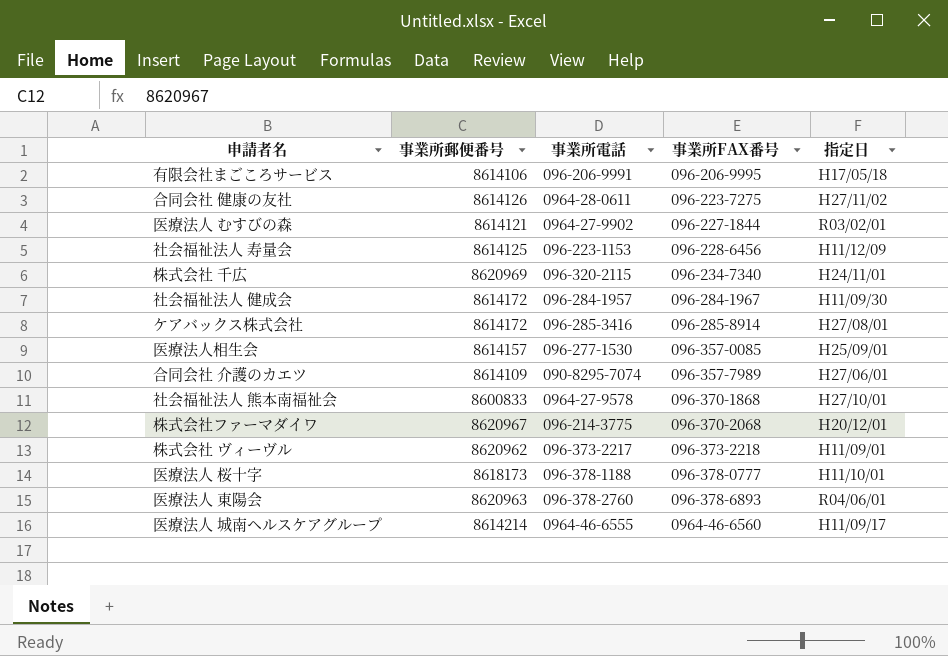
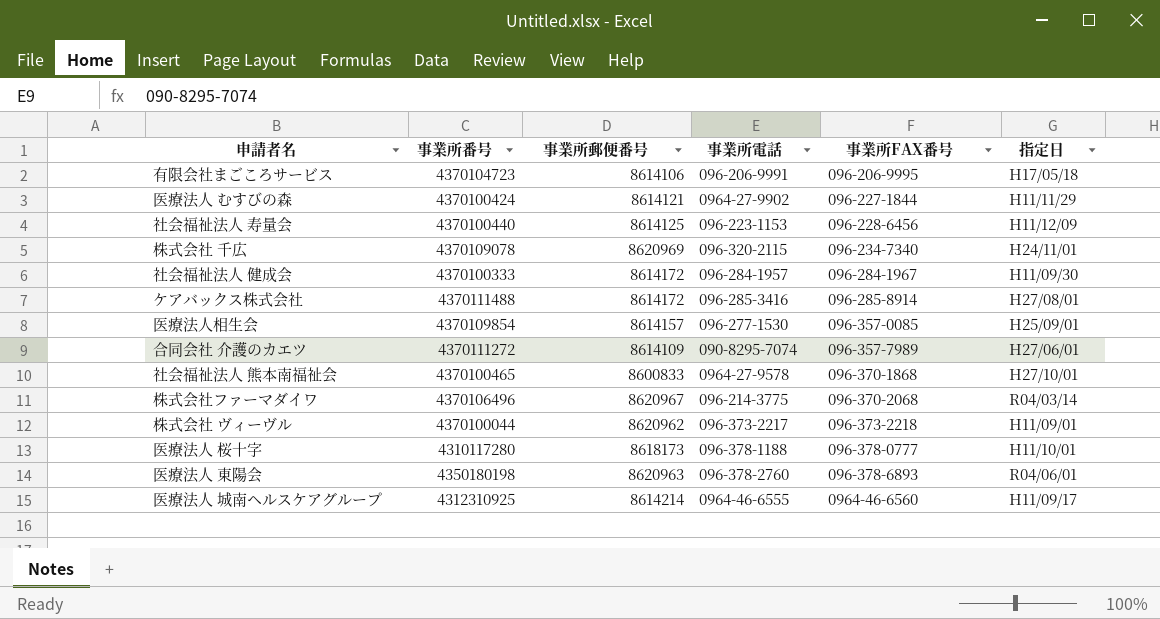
column 事業所番号 | position: none -> 2
row 合同会社 健康の友社: 8614126 | 0964-28-0611 | 096-223-7275 | H27/11/02 -> none
医療法人 むすびの森 | 指定日: R03/02/01 -> H11/11/29
株式会社ファーマダイワ | 指定日: H20/12/01 -> R04/03/14

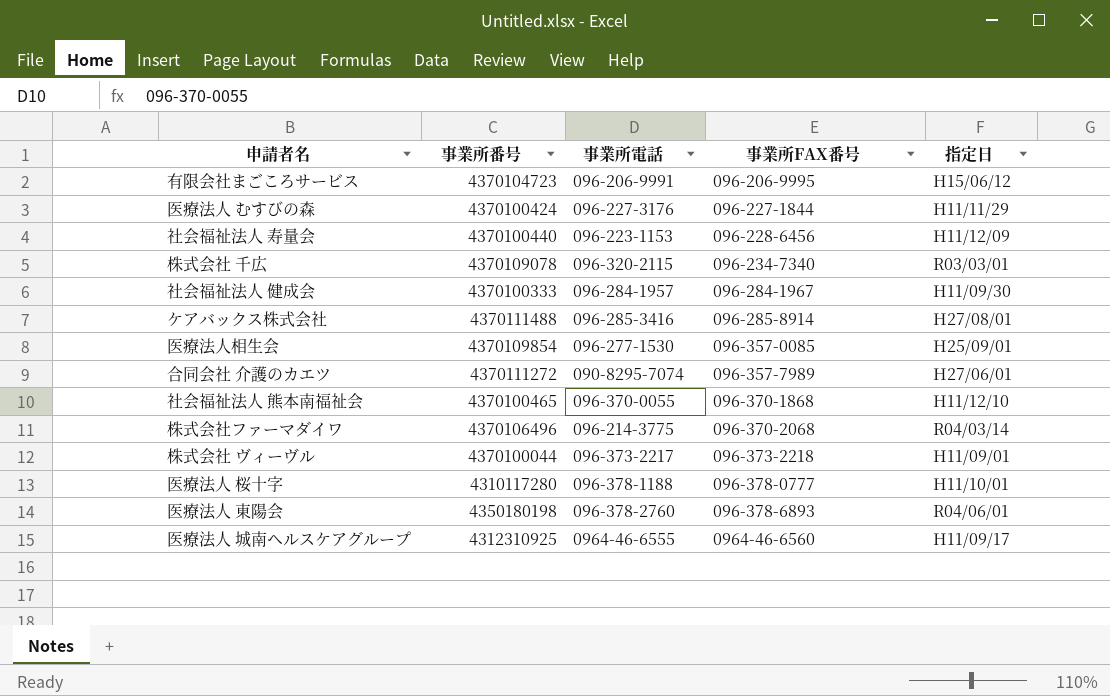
column 事業所郵便番号 | position: 3 -> none
有限会社まごころサービス | 指定日: H17/05/18 -> H15/06/12
医療法人 むすびの森 | 事業所電話: 0964-27-9902 -> 096-227-3176
株式会社 千広 | 指定日: H24/11/01 -> R03/03/01
社会福祉法人 熊本南福祉会 | 事業所電話: 0964-27-9578 -> 096-370-0055
社会福祉法人 熊本南福祉会 | 指定日: H27/10/01 -> H11/12/10

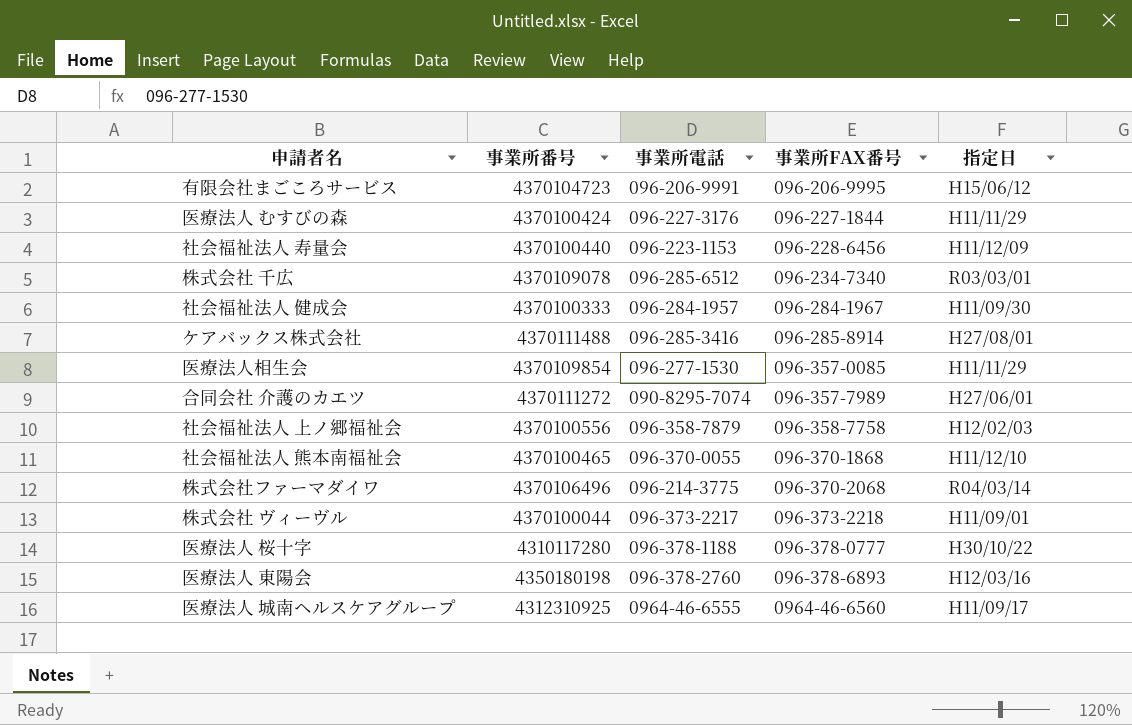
株式会社 千広 | 事業所電話: 096-320-2115 -> 096-285-6512
医療法人相生会 | 指定日: H25/09/01 -> H11/11/29
row 社会福祉法人 上ノ郷福祉会: none -> 4370100556 | 096-358-7879 | 096-358-7758 | H12/02/03
医療法人 桜十字 | 指定日: H11/10/01 -> H30/10/22
医療法人 東陽会 | 指定日: R04/06/01 -> H12/03/16

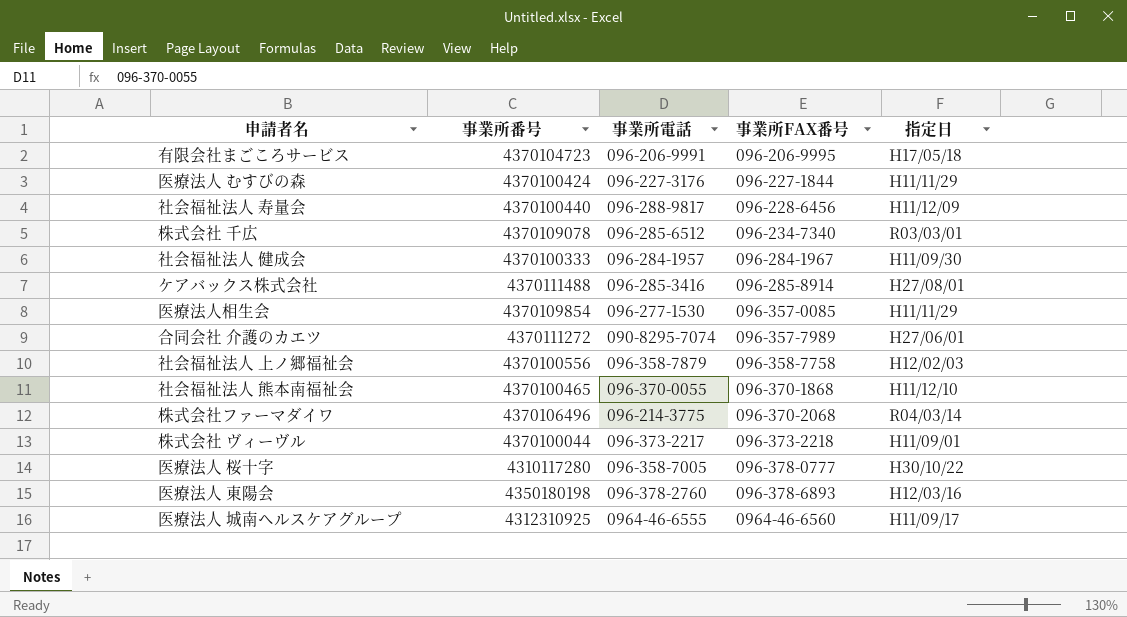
有限会社まごころサービス | 指定日: H15/06/12 -> H17/05/18
社会福祉法人 寿量会 | 事業所電話: 096-223-1153 -> 096-288-9817
医療法人 桜十字 | 事業所電話: 096-378-1188 -> 096-358-7005

